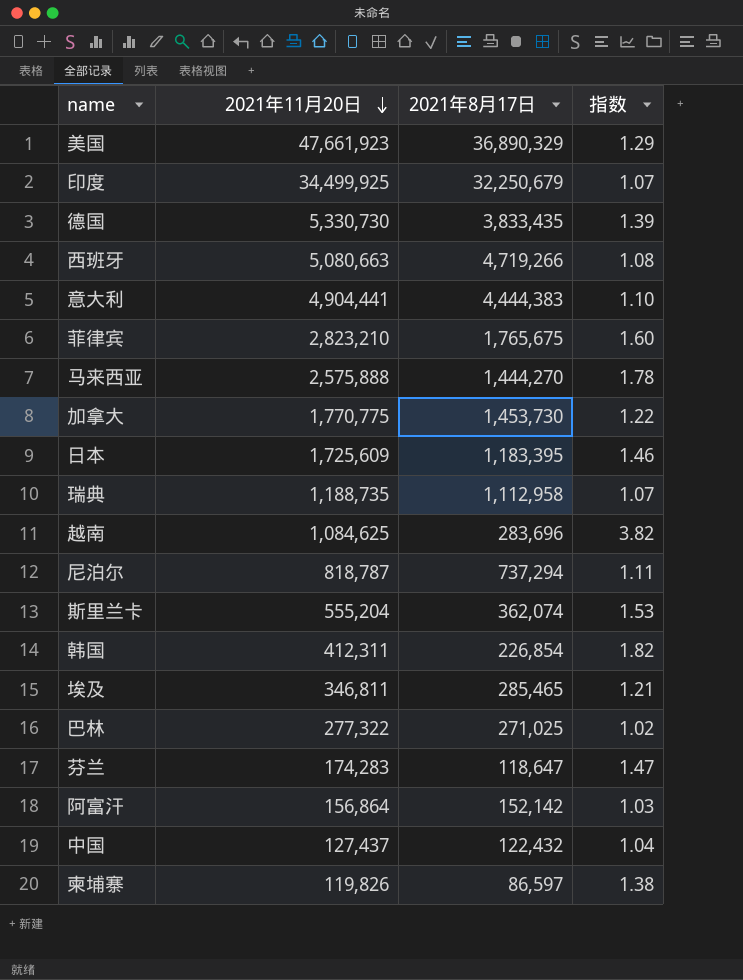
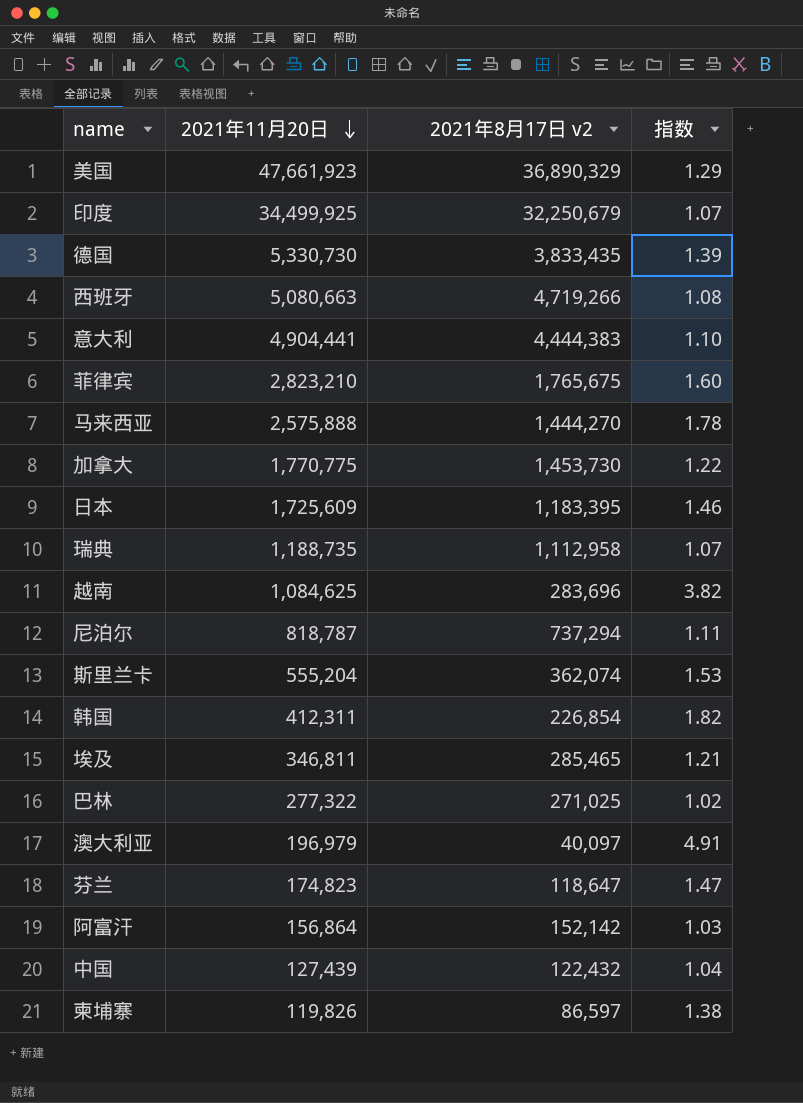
column name: 2021年8月17日 -> 2021年8月17日 v2
row 澳大利亚: none -> 196,979 | 40,097 | 4.91
芬兰 | 2021年11月20日: 174,283 -> 174,823
中国 | 2021年11月20日: 127,437 -> 127,439

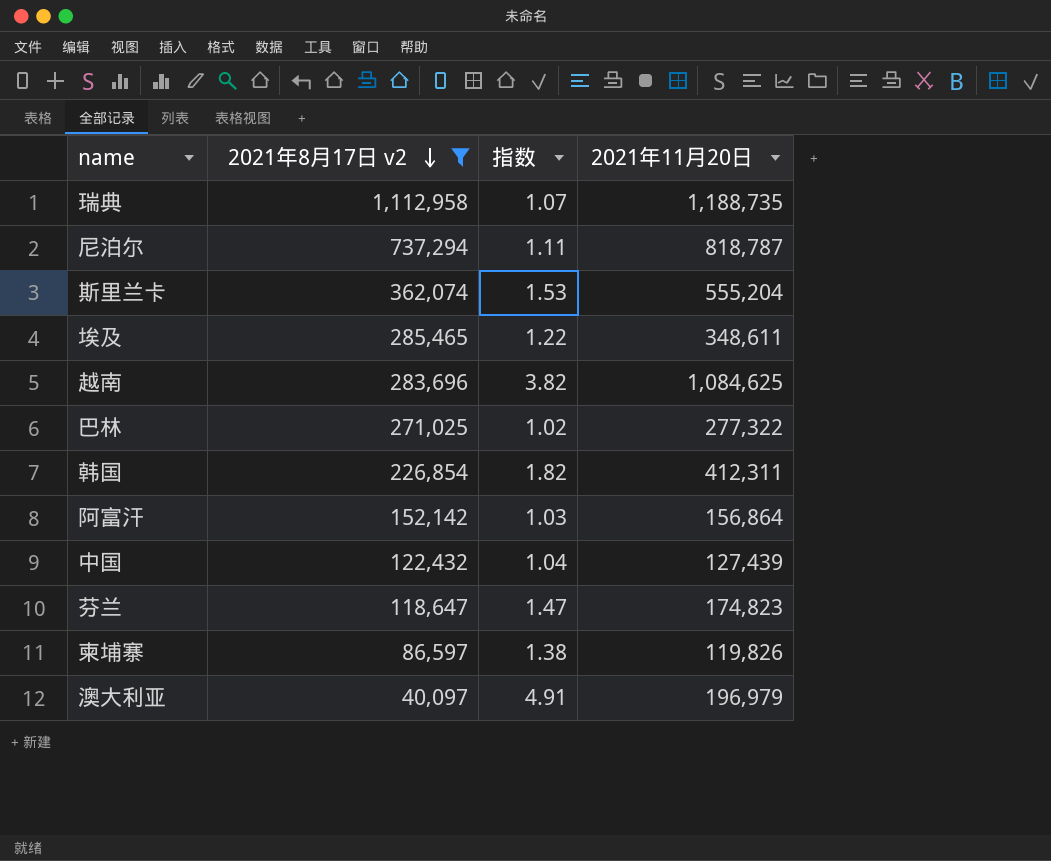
filter: none -> 2021年8月17日 v2 <= 1,112,958
row order: 2021年11月20日 descending -> 2021年8月17日 v2 descending
column 2021年11月20日 | position: 2 -> 4
埃及 | 指数: 1.21 -> 1.22
埃及 | 2021年11月20日: 346,811 -> 348,611

